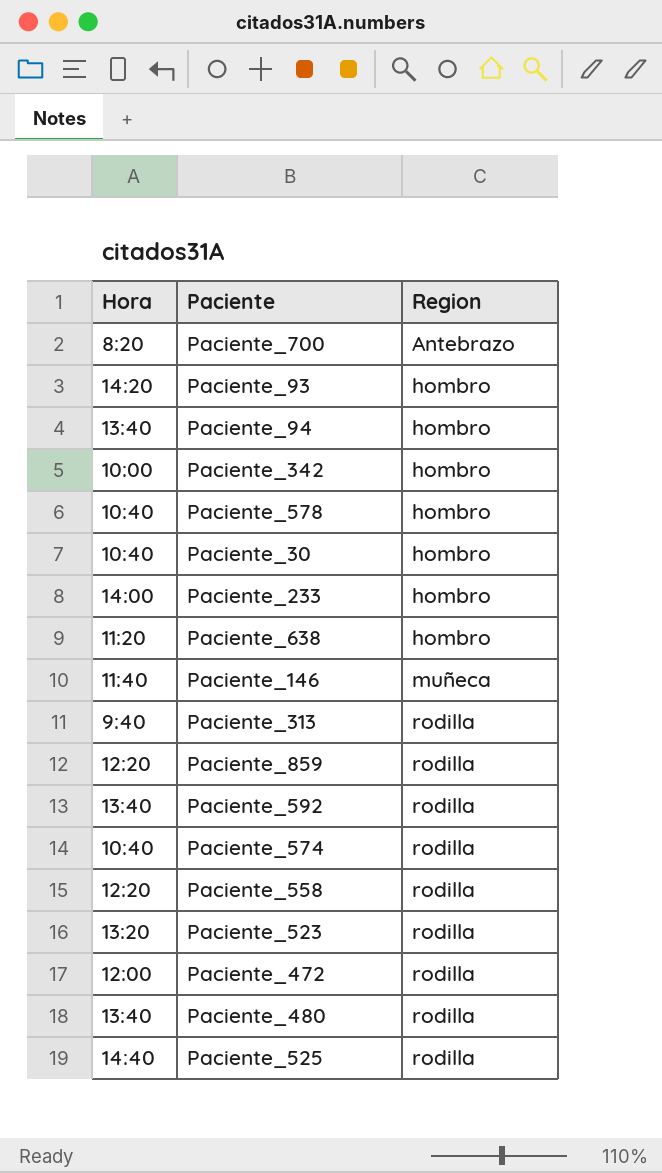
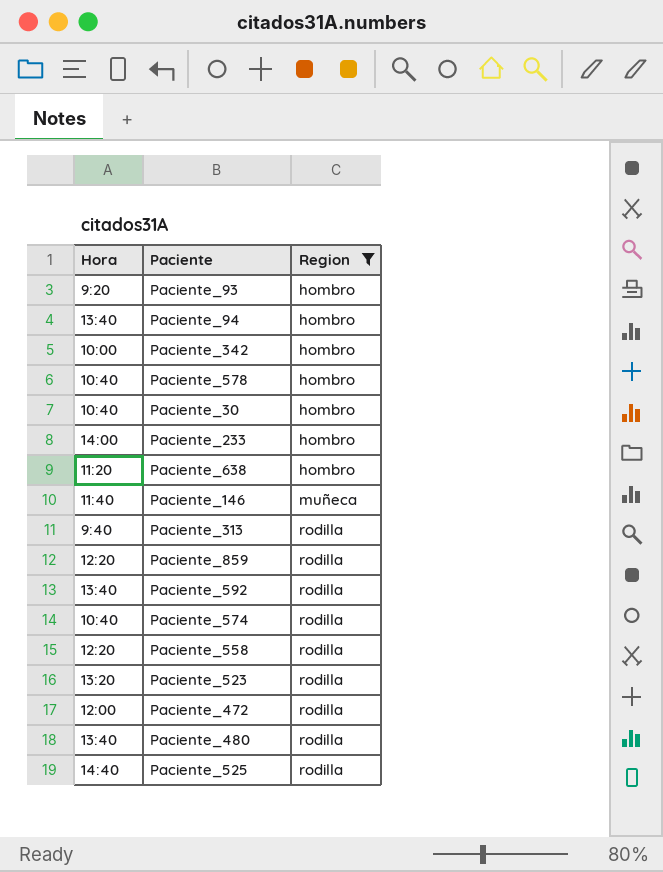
filter: none -> Region != Antebrazo
Paciente_93 | Hora: 14:20 -> 9:20

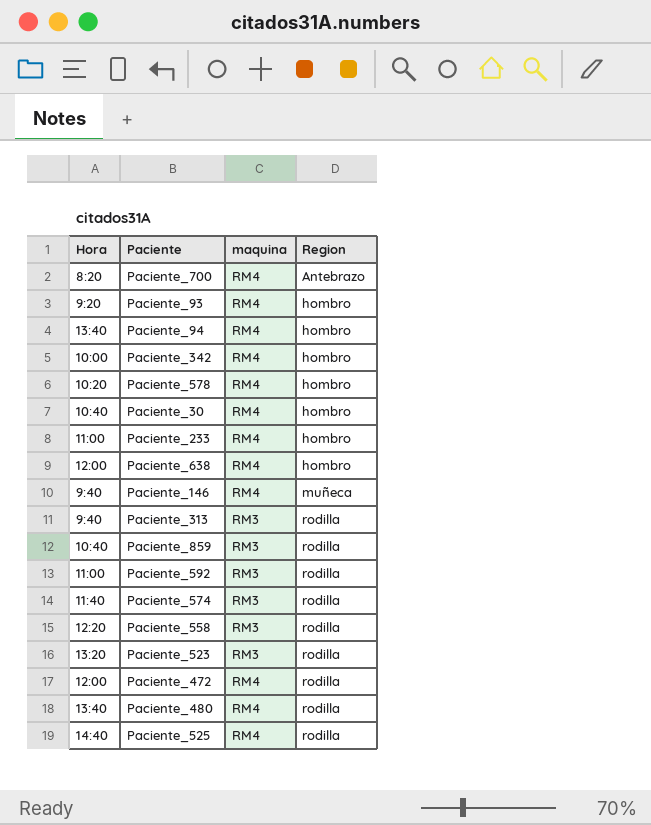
filter: Region != Antebrazo -> none
column maquina | position: none -> 3
Paciente_578 | Hora: 10:40 -> 10:20
Paciente_233 | Hora: 14:00 -> 11:00
Paciente_638 | Hora: 11:20 -> 12:00
Paciente_146 | Hora: 11:40 -> 9:40
Paciente_859 | Hora: 12:20 -> 10:40
Paciente_592 | Hora: 13:40 -> 11:00
Paciente_574 | Hora: 10:40 -> 11:40

